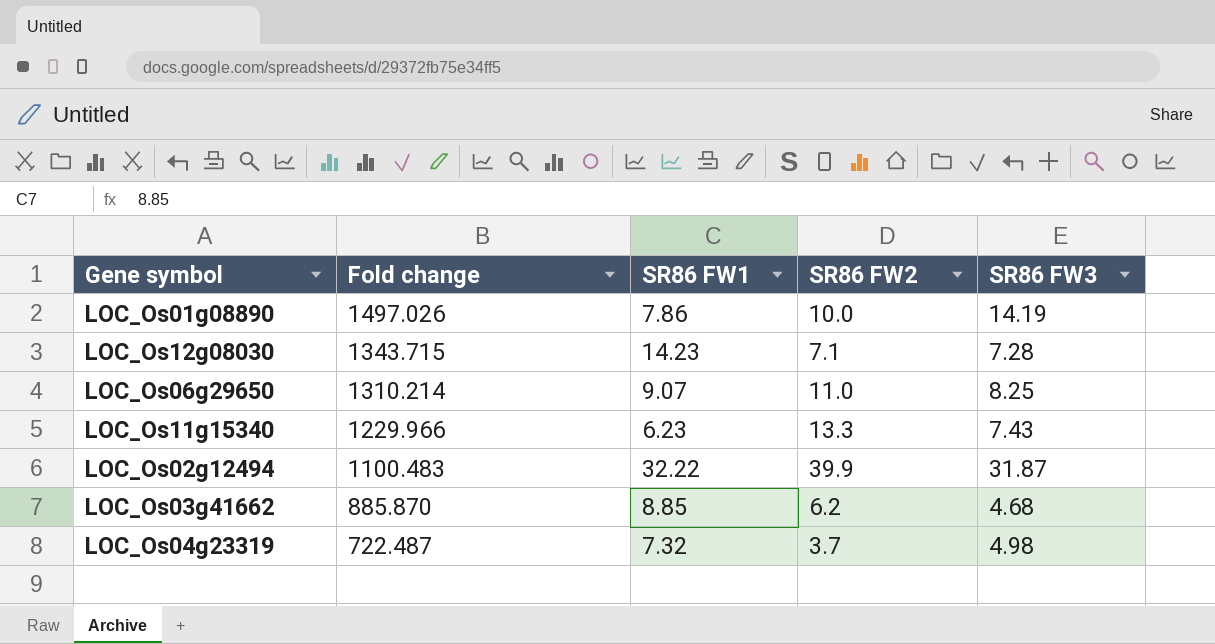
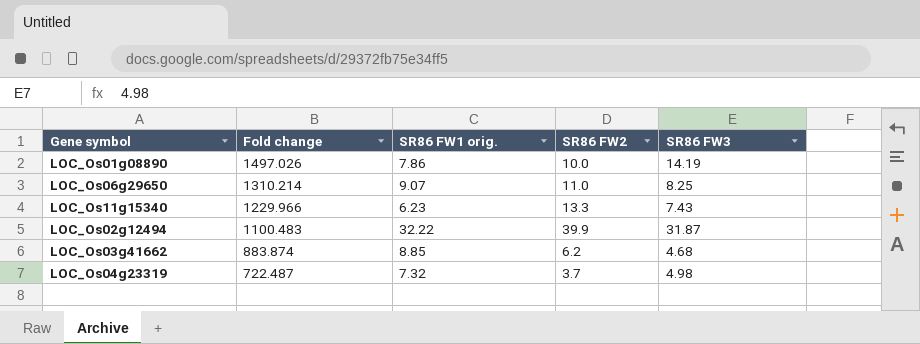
column name: SR86 FW1 -> SR86 FW1 orig.
row LOC_Os12g08030: 1343.715 | 14.23 | 7.1 | 7.28 -> none
LOC_Os03g41662 | Fold change: 885.870 -> 883.874

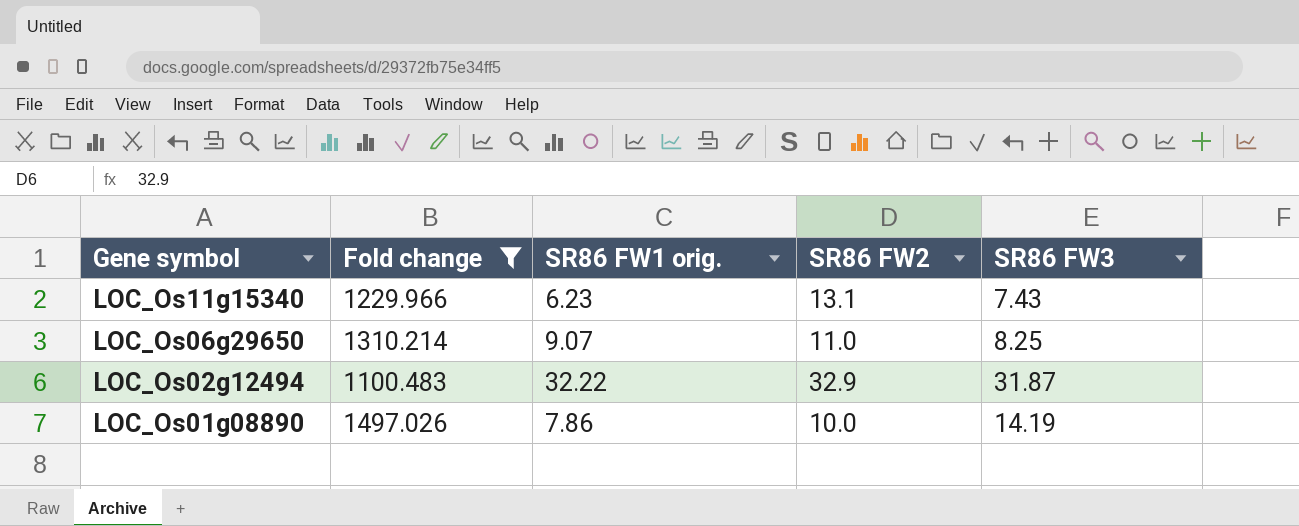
filter: none -> Fold change >= 1100.483
row order: Fold change descending -> Gene symbol descending
LOC_Os11g15340 | SR86 FW2: 13.3 -> 13.1
LOC_Os02g12494 | SR86 FW2: 39.9 -> 32.9

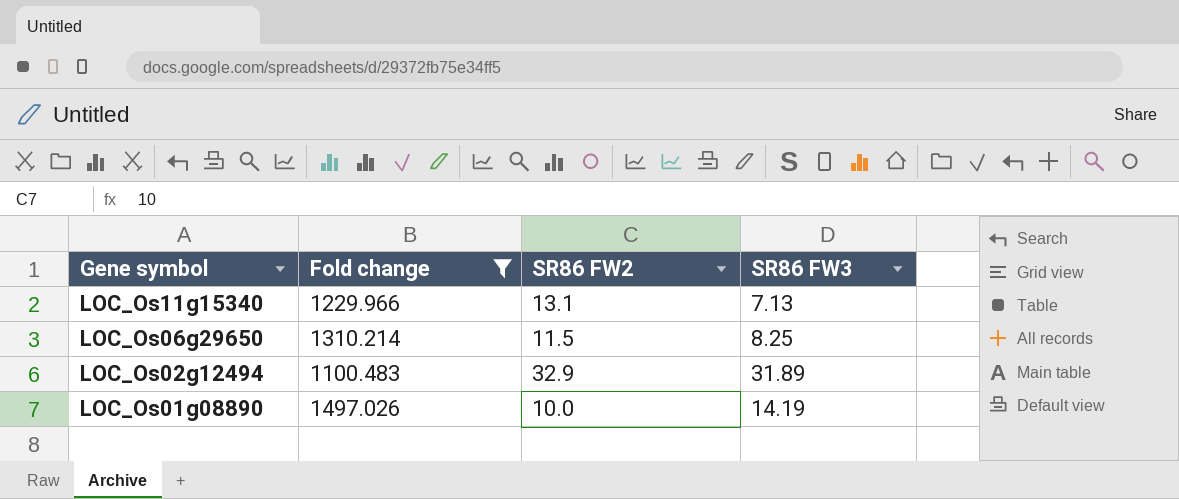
column SR86 FW1 orig. | position: 3 -> none
LOC_Os11g15340 | SR86 FW3: 7.43 -> 7.13
LOC_Os06g29650 | SR86 FW2: 11.0 -> 11.5
LOC_Os02g12494 | SR86 FW3: 31.87 -> 31.89

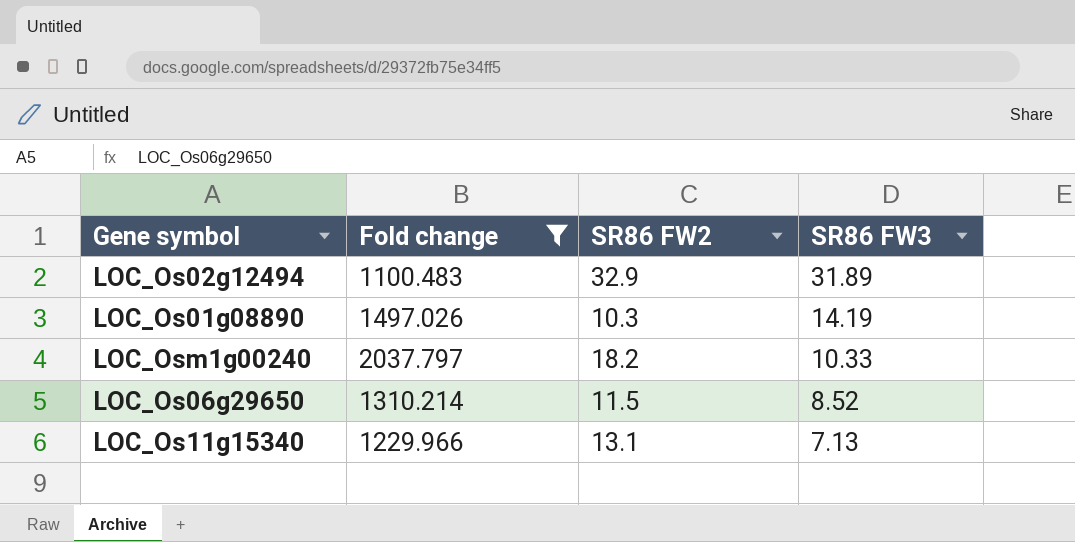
row order: Gene symbol descending -> SR86 FW3 descending
LOC_Os01g08890 | SR86 FW2: 10.0 -> 10.3
row LOC_Osm1g00240: none -> 2037.797 | 18.2 | 10.33
LOC_Os06g29650 | SR86 FW3: 8.25 -> 8.52

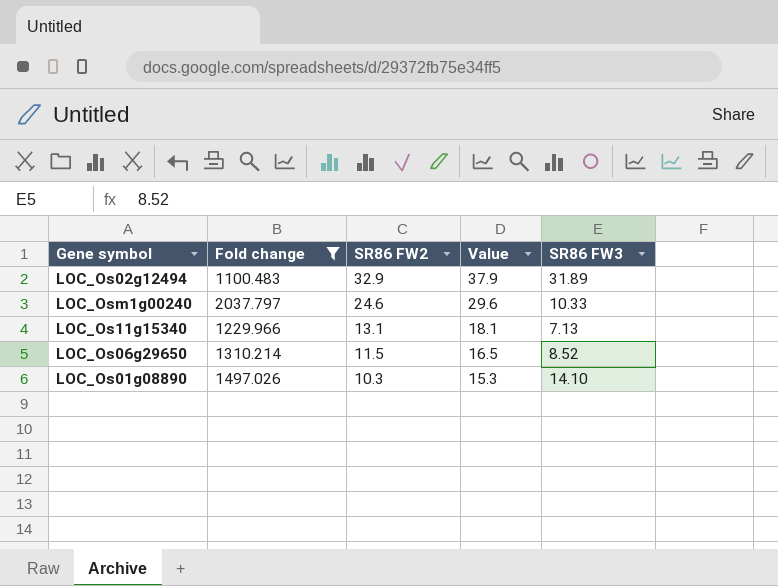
row order: SR86 FW3 descending -> SR86 FW2 descending
column Value | formula: none -> [SR86 FW2] + 5
LOC_Osm1g00240 | SR86 FW2: 18.2 -> 24.6
LOC_Os01g08890 | SR86 FW3: 14.19 -> 14.10

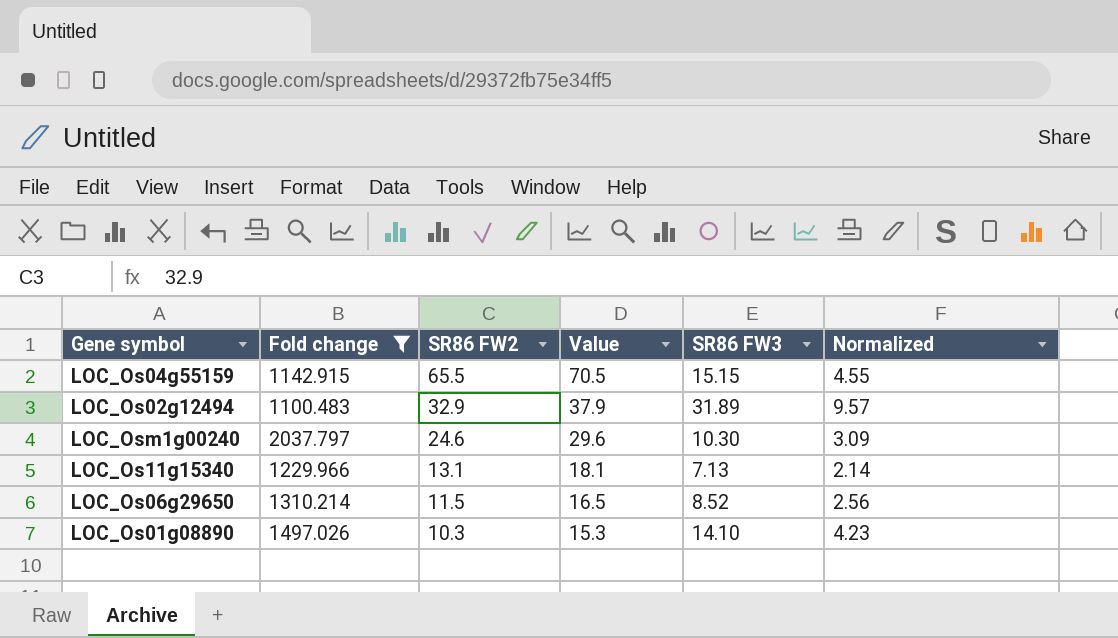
column Normalized | formula: none -> [SR86 FW3] * 0.3
row LOC_Os04g55159: none -> 1142.915 | 65.5 | 70.5 | 15.15 | 4.55
LOC_Osm1g00240 | SR86 FW3: 10.33 -> 10.30

